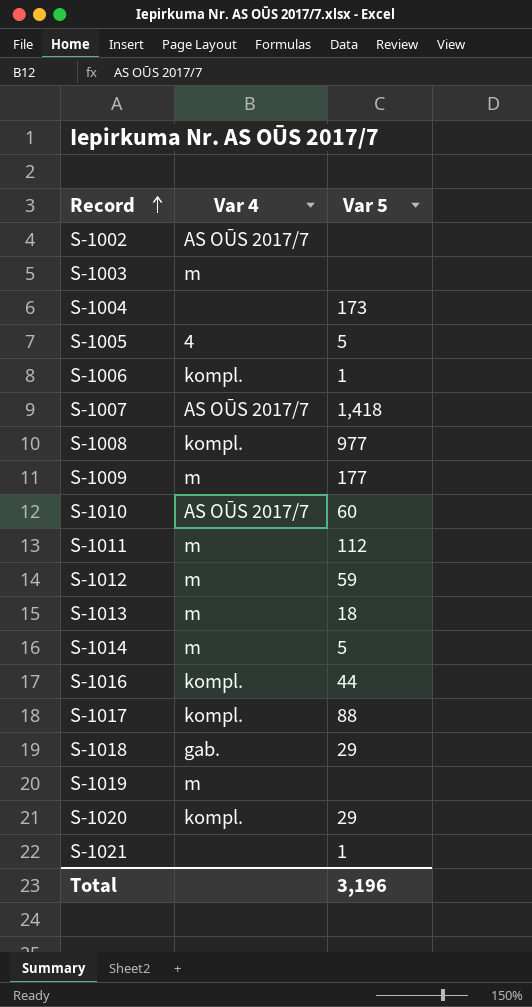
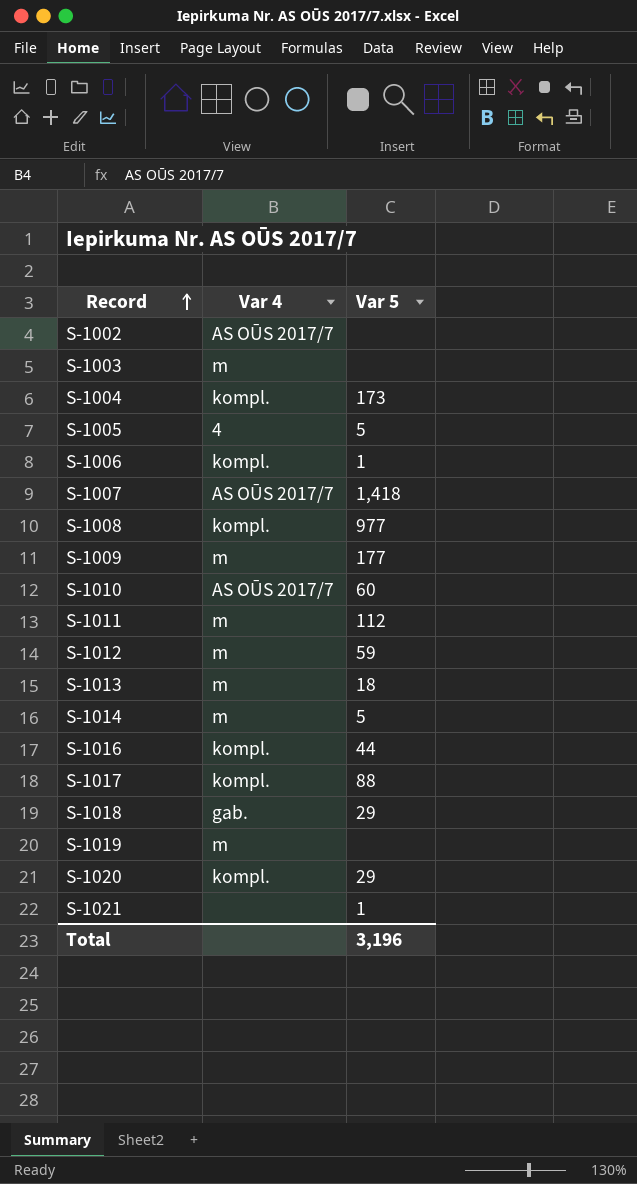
S-1004 | Var 4: none -> kompl.

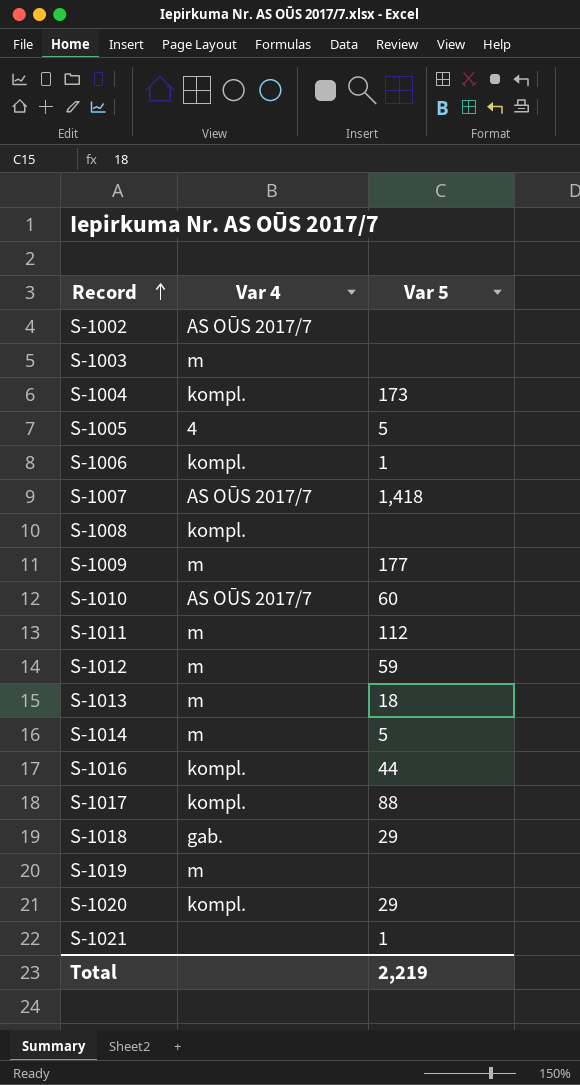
S-1008 | Var 5: 977 -> none
Total | Var 5: 3,196 -> 2,219

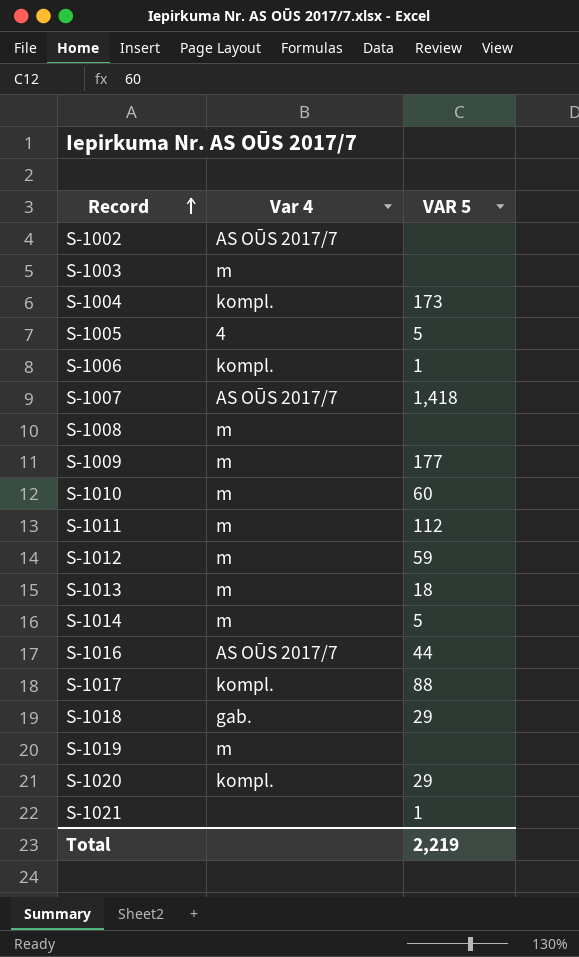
column name: Var 5 -> VAR 5
S-1008 | Var 4: kompl. -> m
S-1010 | Var 4: AS OŪS 2017/7 -> m
S-1016 | Var 4: kompl. -> AS OŪS 2017/7

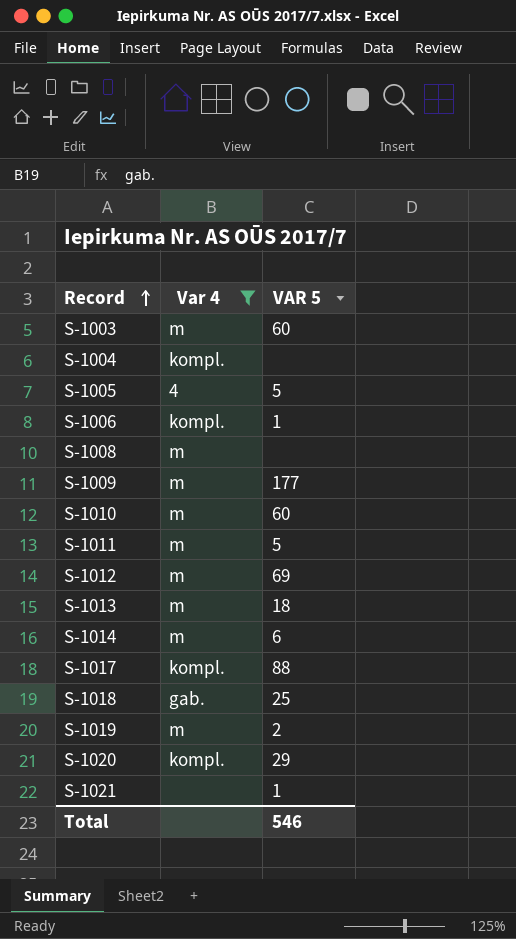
filter: none -> Var 4 != AS OŪS 2017/7
S-1003 | VAR 5: none -> 60
S-1004 | VAR 5: 173 -> none
S-1011 | VAR 5: 112 -> 5
S-1012 | VAR 5: 59 -> 69
S-1014 | VAR 5: 5 -> 6
S-1018 | VAR 5: 29 -> 25
S-1019 | VAR 5: none -> 2
Total | VAR 5: 2,219 -> 546

